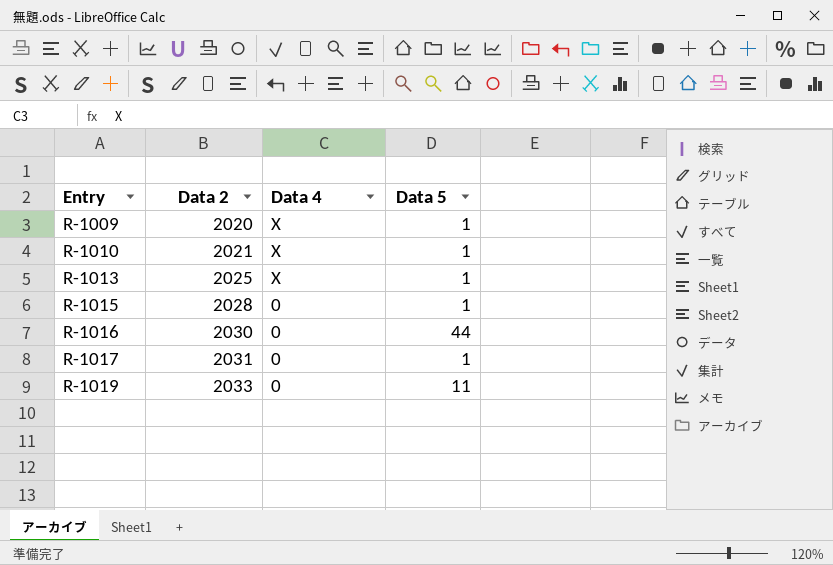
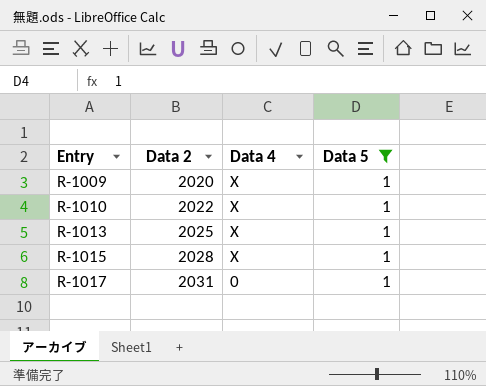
filter: none -> Data 5 = 1
R-1010 | Data 2: 2021 -> 2022
R-1015 | Data 4: 0 -> Х

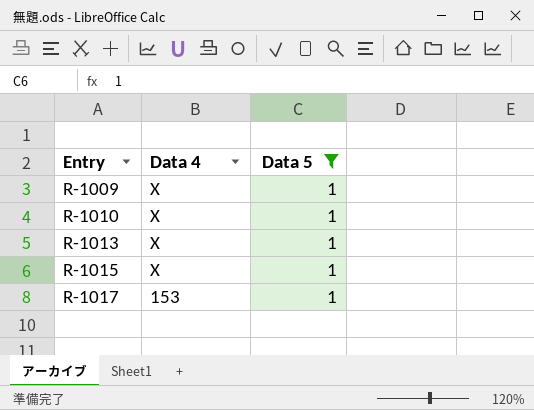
column Data 2 | position: 2 -> none
R-1017 | Data 4: 0 -> 153

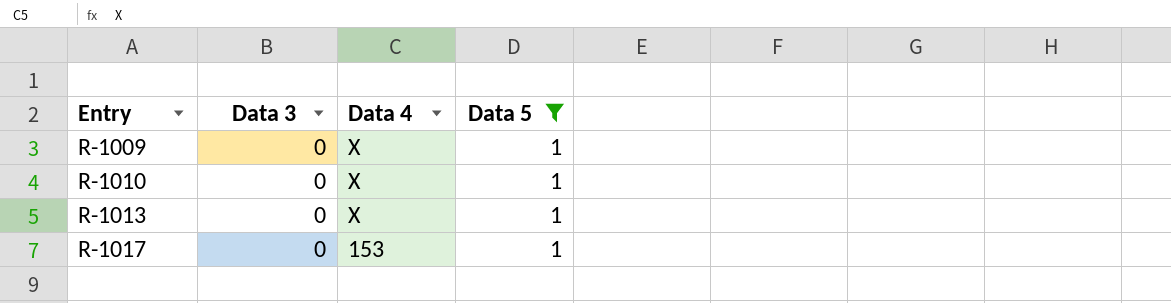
column Data 3 | position: none -> 2
row R-1015: Х | 1 -> none

